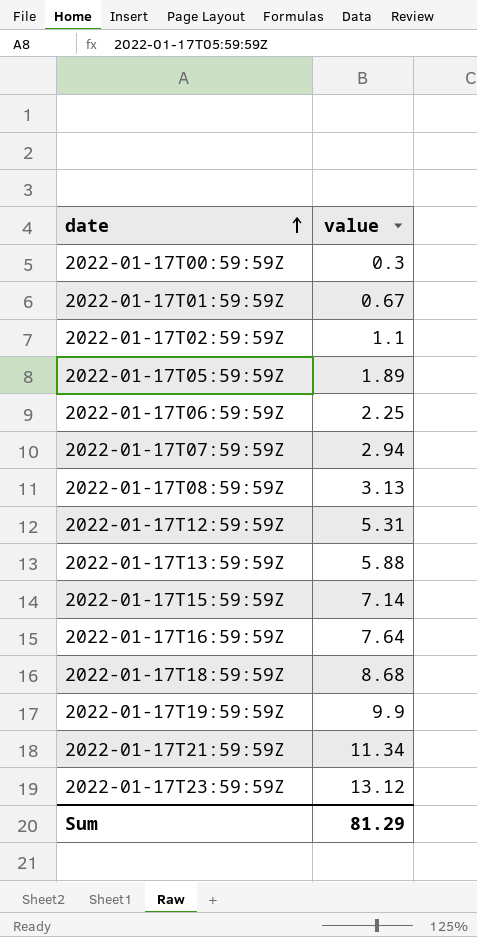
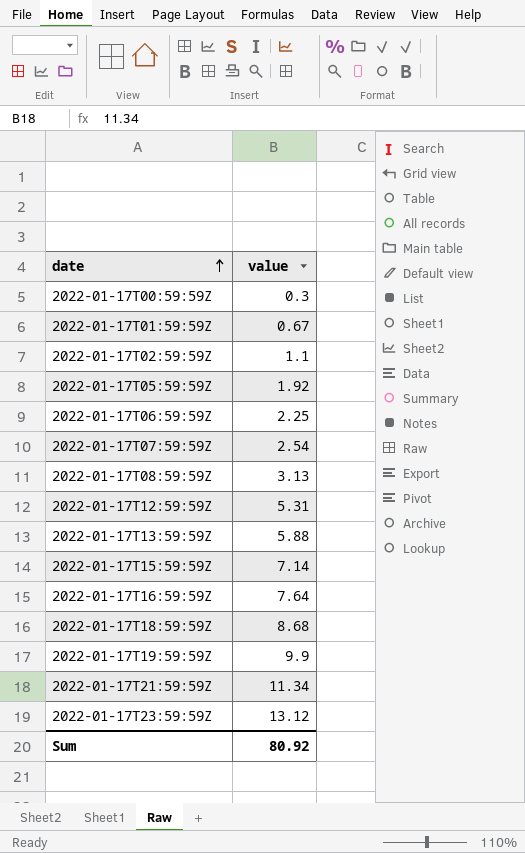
2022-01-17T05:59:59Z | value: 1.89 -> 1.92
2022-01-17T07:59:59Z | value: 2.94 -> 2.54
Sum | value: 81.29 -> 80.92

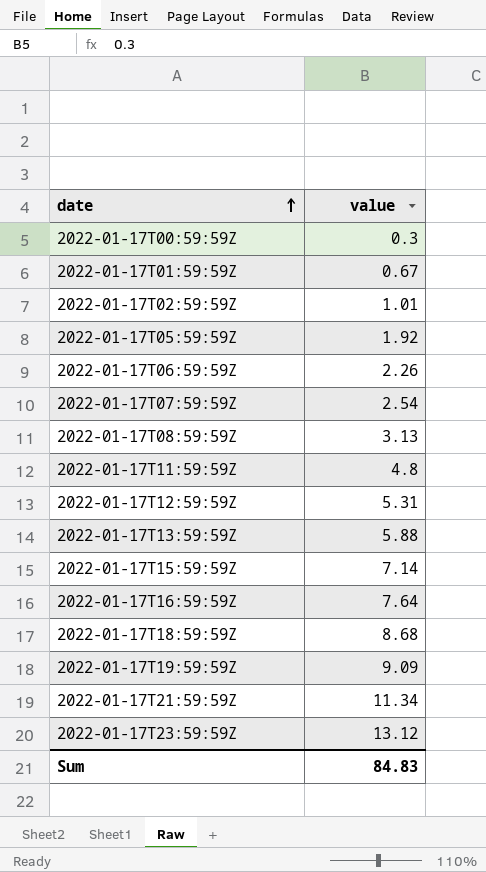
2022-01-17T02:59:59Z | value: 1.1 -> 1.01
2022-01-17T06:59:59Z | value: 2.25 -> 2.26
row 2022-01-17T11:59:59Z: none -> 4.8
2022-01-17T19:59:59Z | value: 9.9 -> 9.09
Sum | value: 80.92 -> 84.83

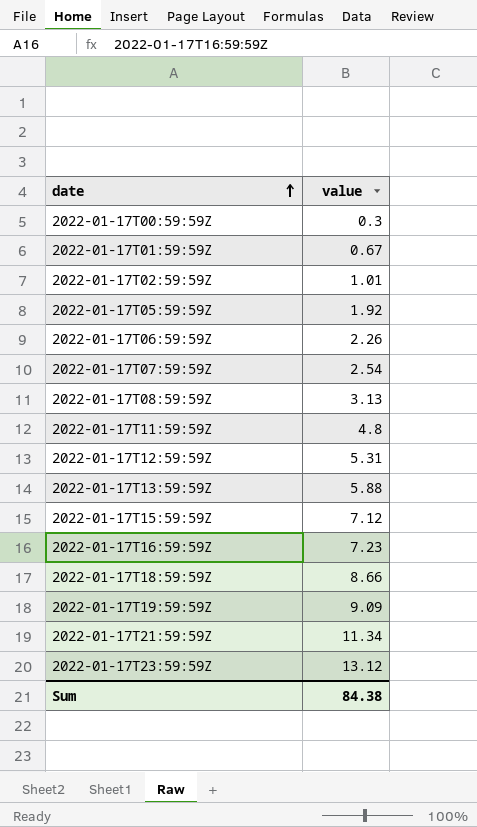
2022-01-17T15:59:59Z | value: 7.14 -> 7.12
2022-01-17T16:59:59Z | value: 7.64 -> 7.23
2022-01-17T18:59:59Z | value: 8.68 -> 8.66
Sum | value: 84.83 -> 84.38

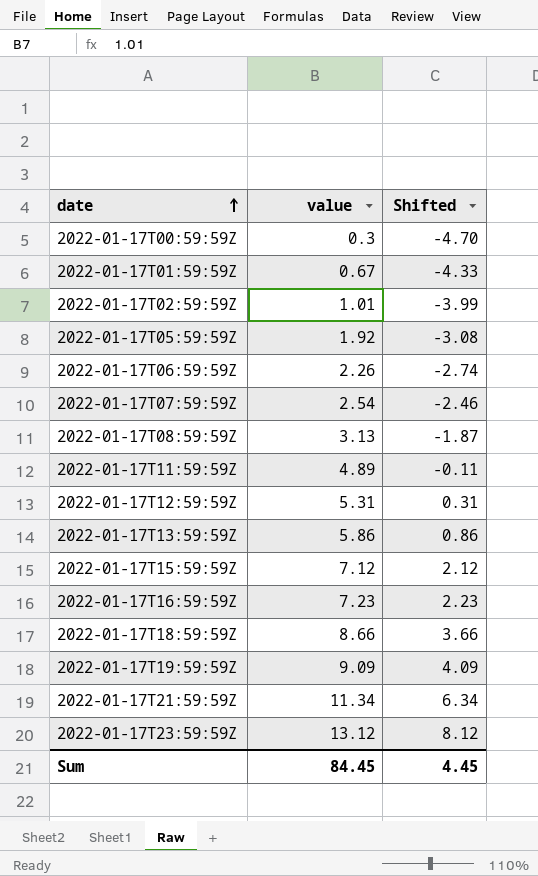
column Shifted | formula: none -> [value] - 5
2022-01-17T11:59:59Z | value: 4.8 -> 4.89
2022-01-17T13:59:59Z | value: 5.88 -> 5.86
Sum | value: 84.38 -> 84.45

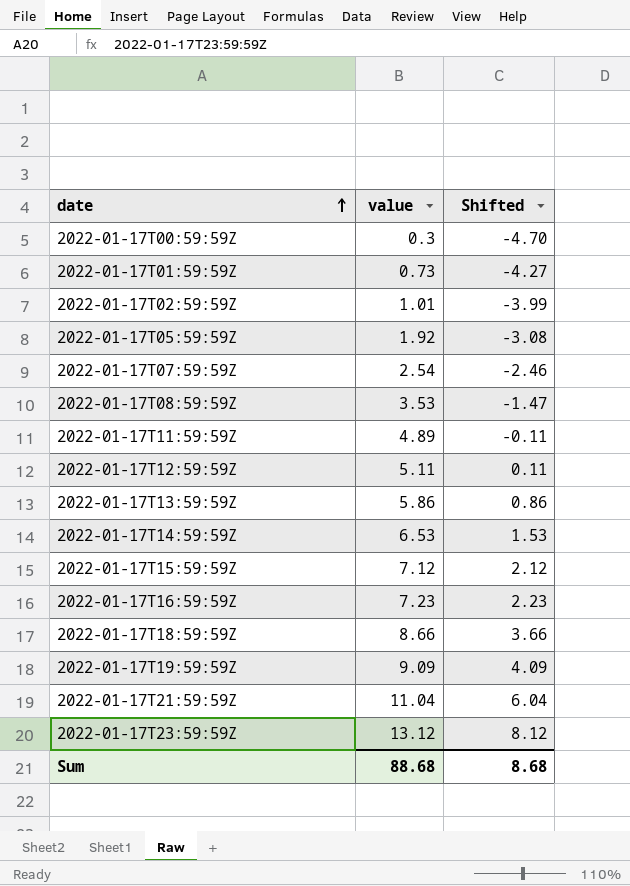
row 2022-01-17T06:59:59Z: 2.26 | -2.74 -> none
2022-01-17T01:59:59Z | value: 0.67 -> 0.73
2022-01-17T01:59:59Z | Shifted: -4.33 -> -4.27
2022-01-17T08:59:59Z | value: 3.13 -> 3.53
2022-01-17T08:59:59Z | Shifted: -1.87 -> -1.47
2022-01-17T12:59:59Z | value: 5.31 -> 5.11
2022-01-17T12:59:59Z | Shifted: 0.31 -> 0.11
row 2022-01-17T14:59:59Z: none -> 6.53 | 1.53
2022-01-17T21:59:59Z | value: 11.34 -> 11.04
2022-01-17T21:59:59Z | Shifted: 6.34 -> 6.04
Sum | value: 84.45 -> 88.68
Sum | Shifted: 4.45 -> 8.68

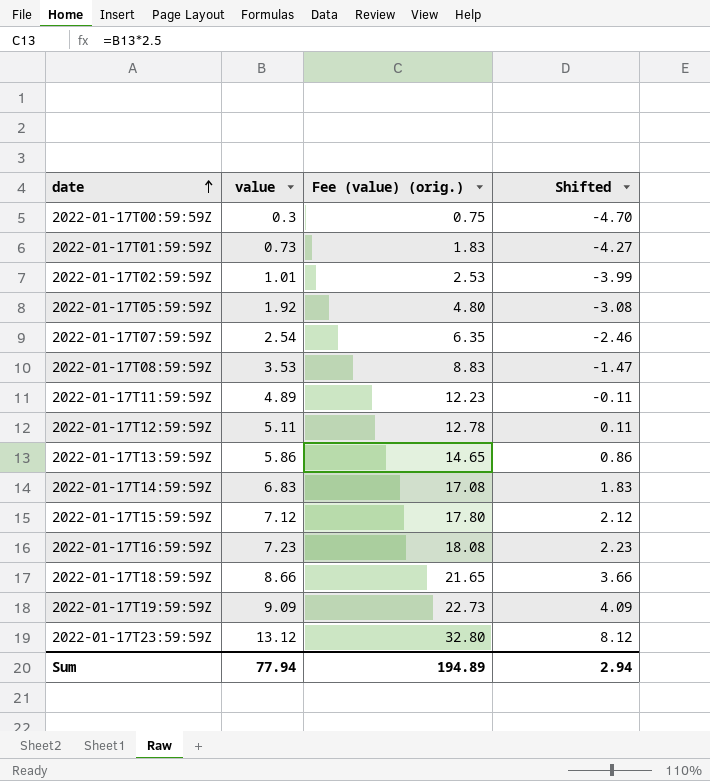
column Fee (value) (orig.) | formula: none -> [value] * 2.5
row 2022-01-17T21:59:59Z: 11.04 | 6.04 -> none
2022-01-17T14:59:59Z | value: 6.53 -> 6.83
2022-01-17T14:59:59Z | Shifted: 1.53 -> 1.83
Sum | value: 88.68 -> 77.94
Sum | Shifted: 8.68 -> 2.94

